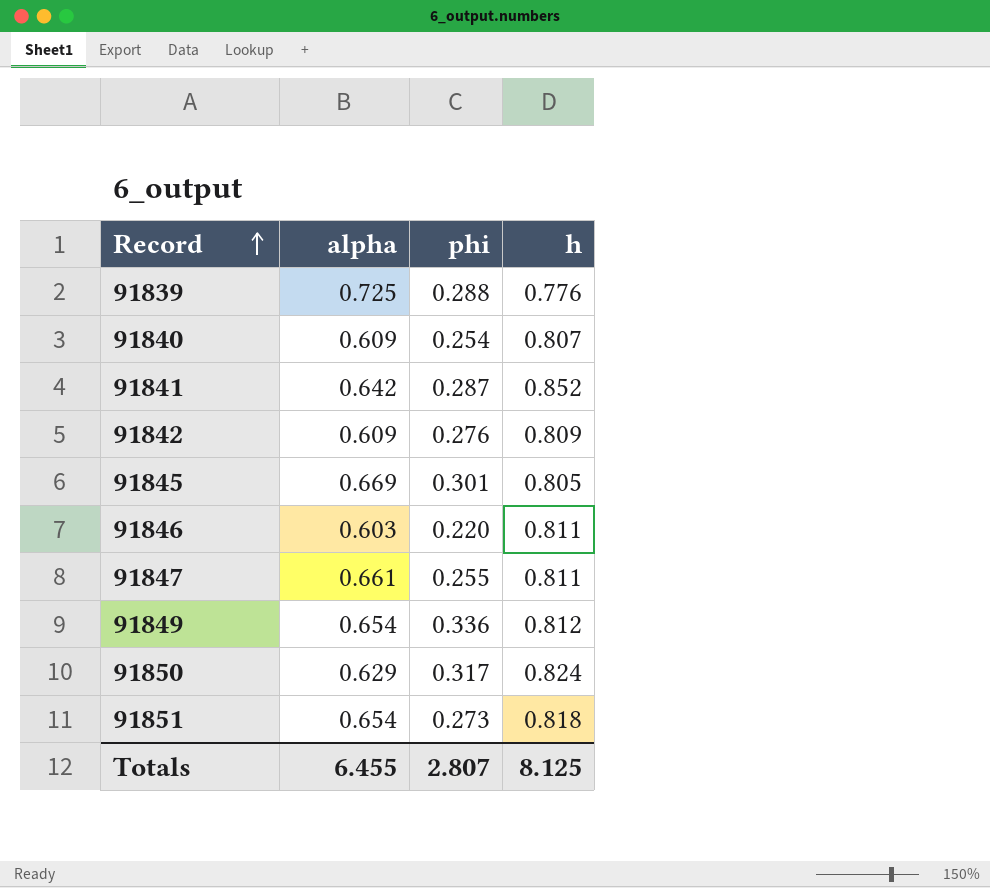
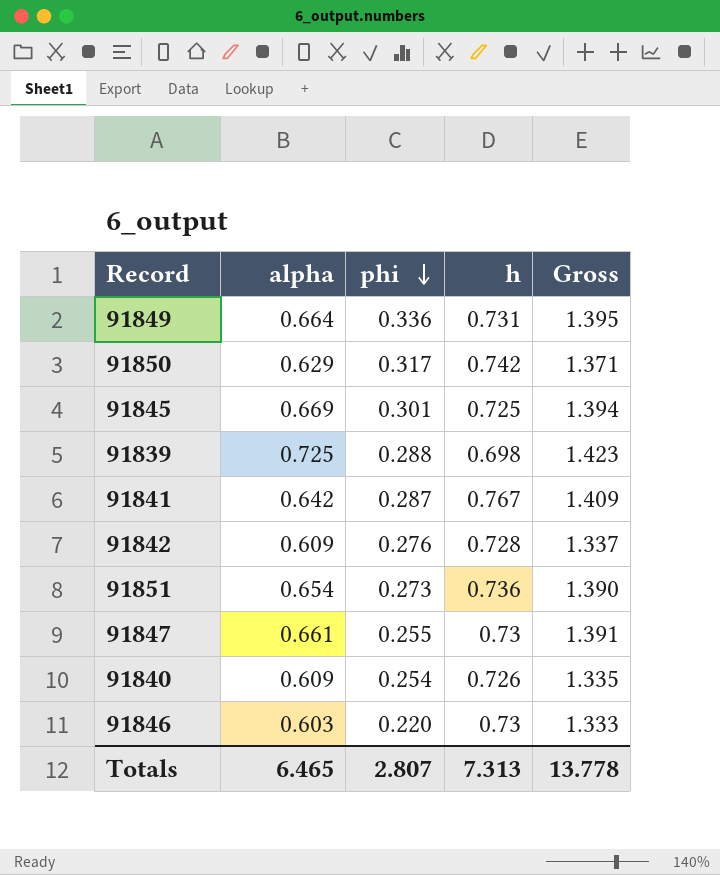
row order: Record ascending -> phi descending
column Gross | formula: none -> [alpha] + [h]
91849 | alpha: 0.654 -> 0.664
91849 | h: 0.812 -> 0.731
91850 | h: 0.824 -> 0.742
91845 | h: 0.805 -> 0.725
91839 | h: 0.776 -> 0.698
91841 | h: 0.852 -> 0.767
91842 | h: 0.809 -> 0.728
91851 | h: 0.818 -> 0.736
91847 | h: 0.811 -> 0.73
91840 | h: 0.807 -> 0.726
91846 | h: 0.811 -> 0.73
Totals | alpha: 6.455 -> 6.465
Totals | h: 8.125 -> 7.313

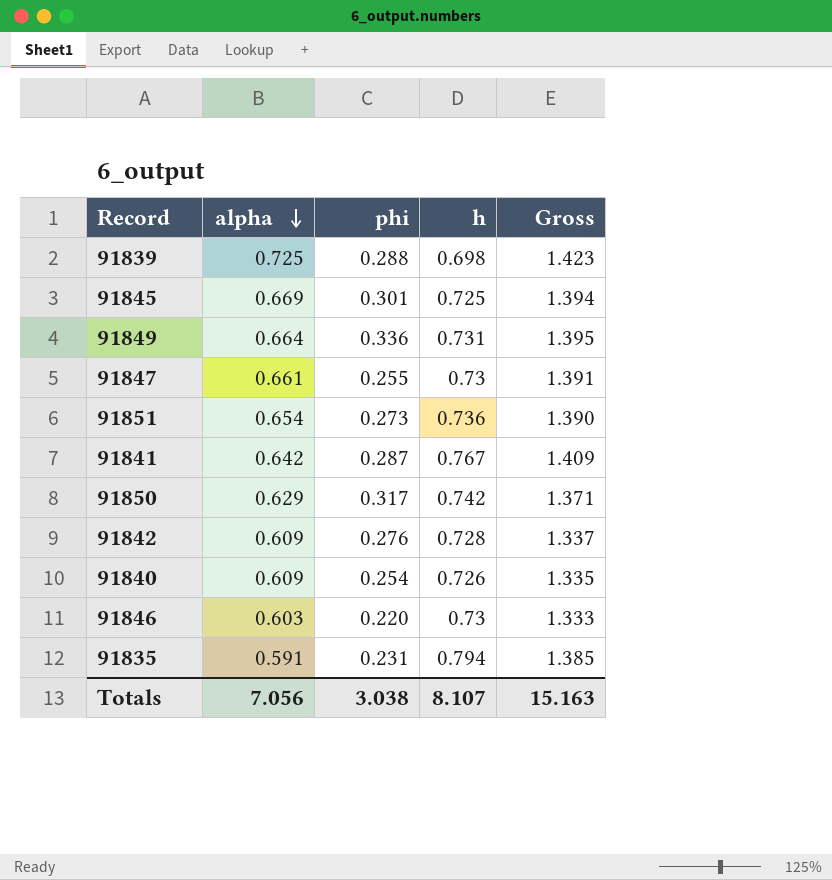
row order: phi descending -> alpha descending
row 91835: none -> 0.591 | 0.231 | 0.794 | 1.385
Totals | alpha: 6.465 -> 7.056
Totals | phi: 2.807 -> 3.038
Totals | h: 7.313 -> 8.107
Totals | Gross: 13.778 -> 15.163

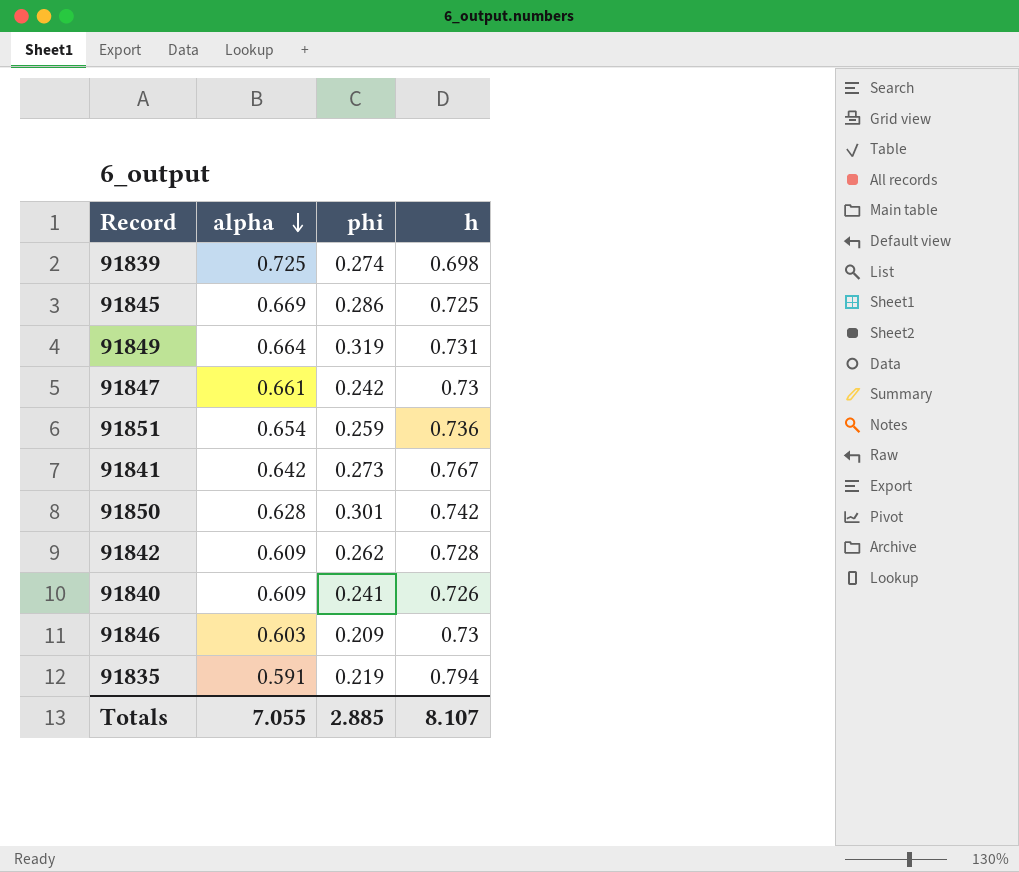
column Gross | formula: [alpha] + [h] -> none
91839 | phi: 0.288 -> 0.274
91845 | phi: 0.301 -> 0.286
91849 | phi: 0.336 -> 0.319
91847 | phi: 0.255 -> 0.242
91851 | phi: 0.273 -> 0.259
91841 | phi: 0.287 -> 0.273
91850 | alpha: 0.629 -> 0.628
91850 | phi: 0.317 -> 0.301
91842 | phi: 0.276 -> 0.262
91840 | phi: 0.254 -> 0.241
91846 | phi: 0.220 -> 0.209
91835 | phi: 0.231 -> 0.219
Totals | alpha: 7.056 -> 7.055
Totals | phi: 3.038 -> 2.885

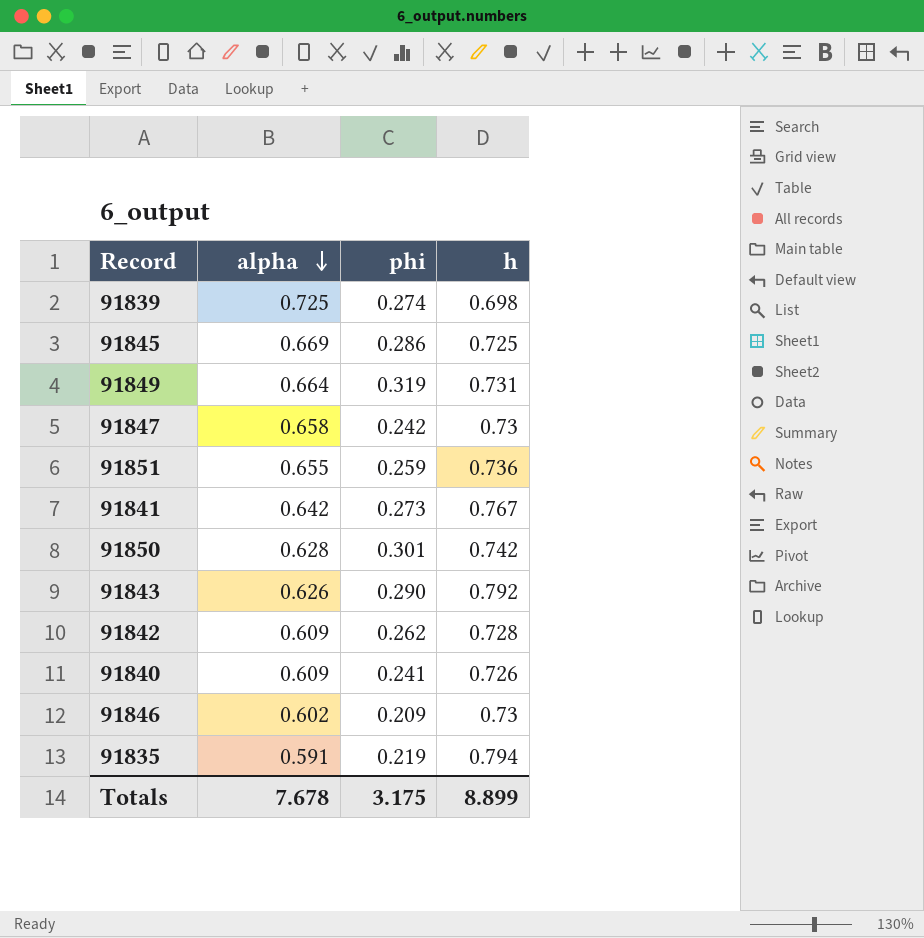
91847 | alpha: 0.661 -> 0.658
91851 | alpha: 0.654 -> 0.655
row 91843: none -> 0.626 | 0.290 | 0.792
91846 | alpha: 0.603 -> 0.602
Totals | alpha: 7.055 -> 7.678
Totals | phi: 2.885 -> 3.175
Totals | h: 8.107 -> 8.899

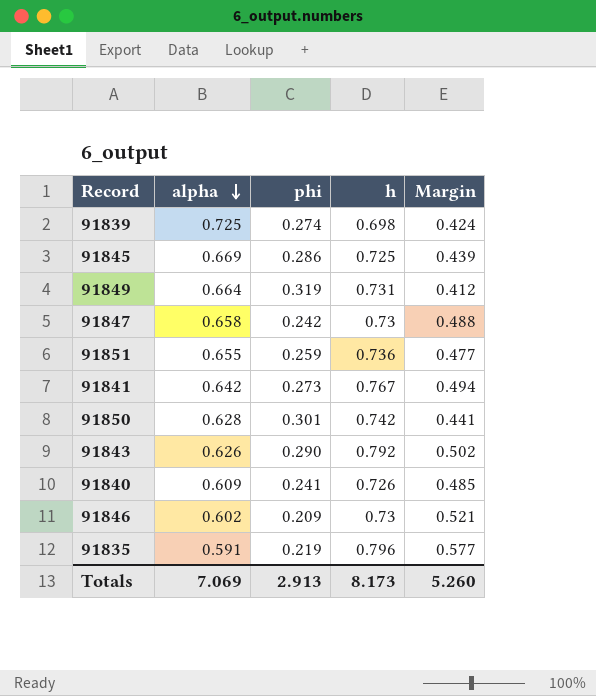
column Margin | formula: none -> [h] - [phi]
row 91842: 0.609 | 0.262 | 0.728 -> none
91835 | h: 0.794 -> 0.796
Totals | alpha: 7.678 -> 7.069
Totals | phi: 3.175 -> 2.913
Totals | h: 8.899 -> 8.173

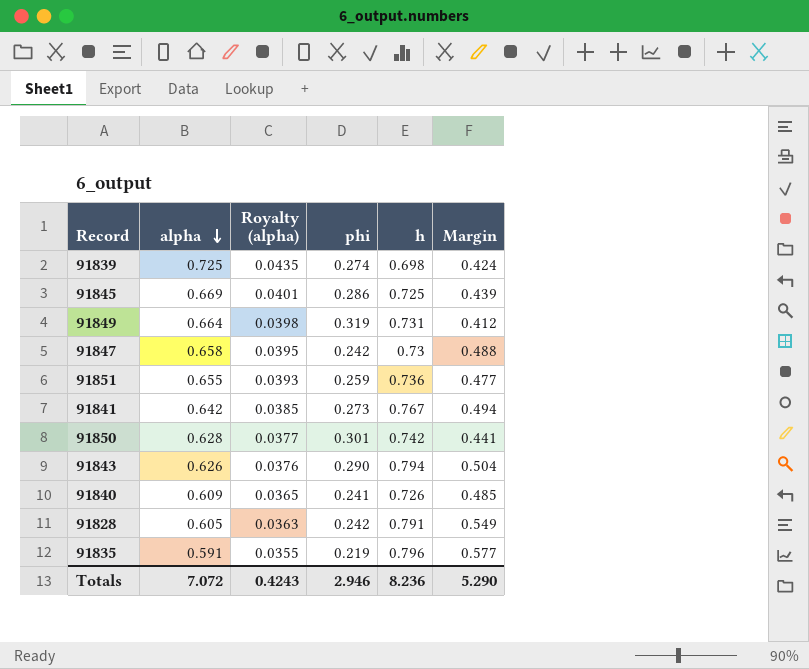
column Royalty (alpha) | formula: none -> [alpha] * 0.06
row 91846: 0.602 | 0.209 | 0.73 | 0.521 -> none
91843 | h: 0.792 -> 0.794
91843 | Margin: 0.502 -> 0.504
row 91828: none -> 0.605 | 0.0363 | 0.242 | 0.791 | 0.549
Totals | alpha: 7.069 -> 7.072
Totals | phi: 2.913 -> 2.946
Totals | h: 8.173 -> 8.236
Totals | Margin: 5.260 -> 5.290

